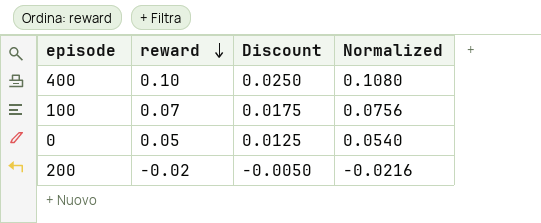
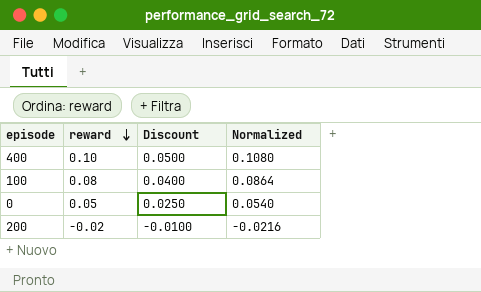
column Discount | formula: [reward] * 0.25 -> [reward] * 0.5
100 | reward: 0.07 -> 0.08
100 | Normalized: 0.0756 -> 0.0864

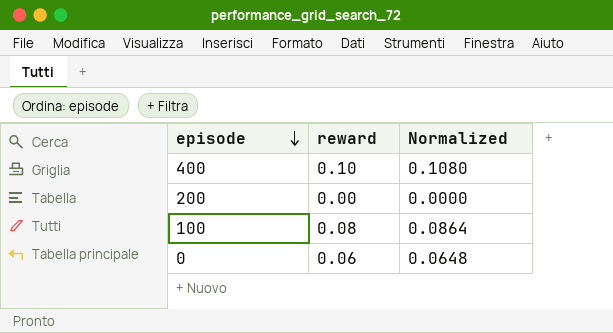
row order: reward descending -> episode descending
column Discount | formula: [reward] * 0.5 -> none
200 | reward: -0.02 -> 0.00
200 | Normalized: -0.0216 -> 0.0000
0 | reward: 0.05 -> 0.06
0 | Normalized: 0.0540 -> 0.0648

